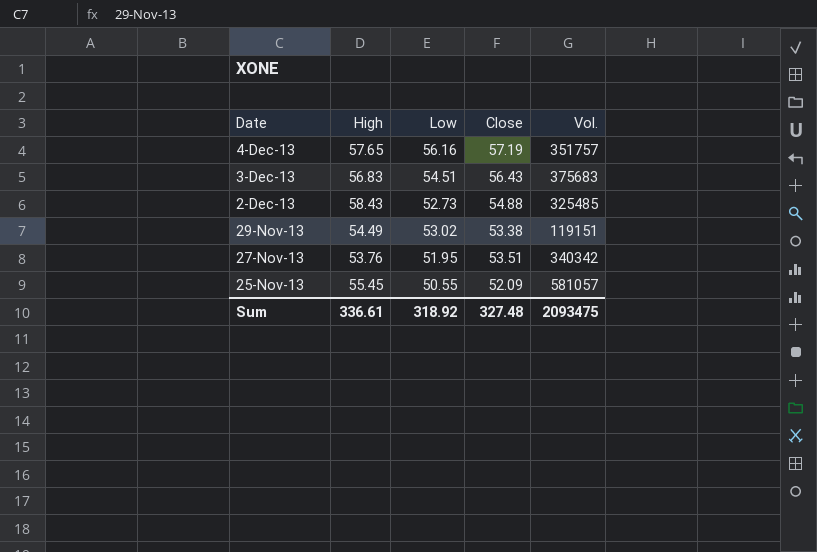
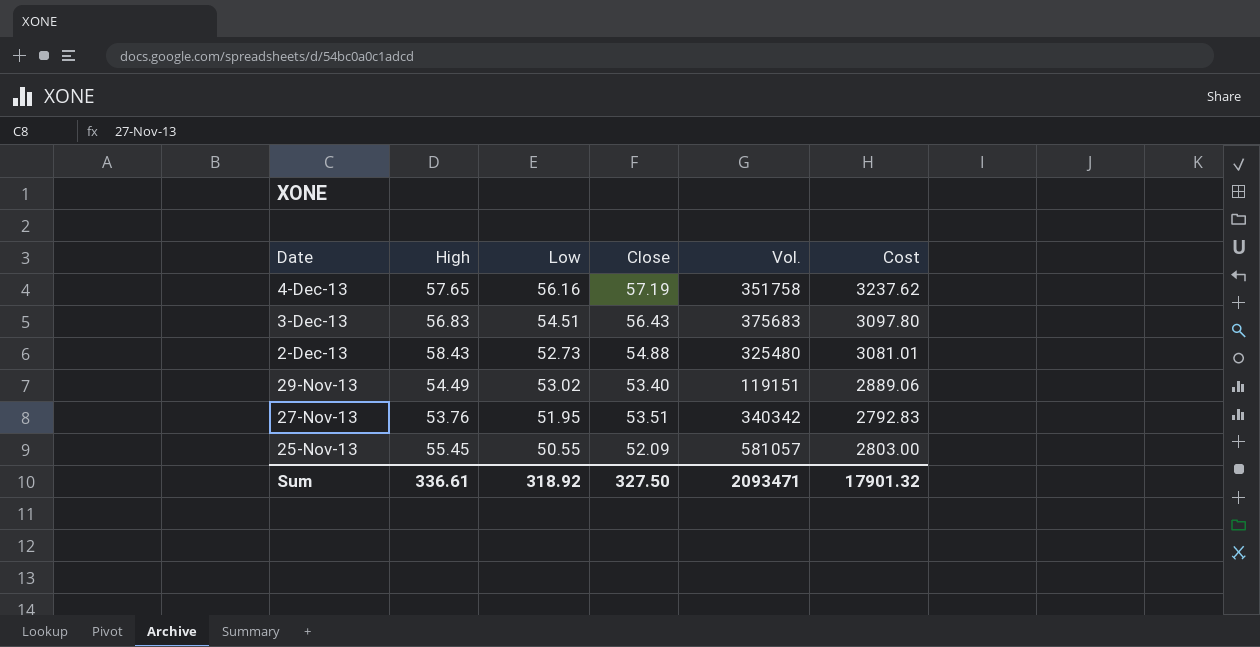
column Cost | formula: none -> [High] * [Low]
4-Dec-13 | Vol.: 351757 -> 351758
2-Dec-13 | Vol.: 325485 -> 325480
29-Nov-13 | Close: 53.38 -> 53.40
Sum | Close: 327.48 -> 327.50
Sum | Vol.: 2093475 -> 2093471

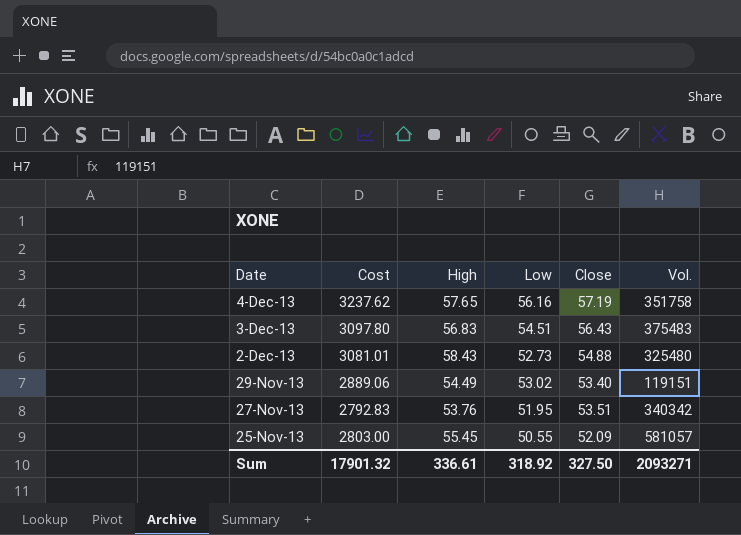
column Cost | position: 6 -> 2
3-Dec-13 | Vol.: 375683 -> 375483
Sum | Vol.: 2093471 -> 2093271

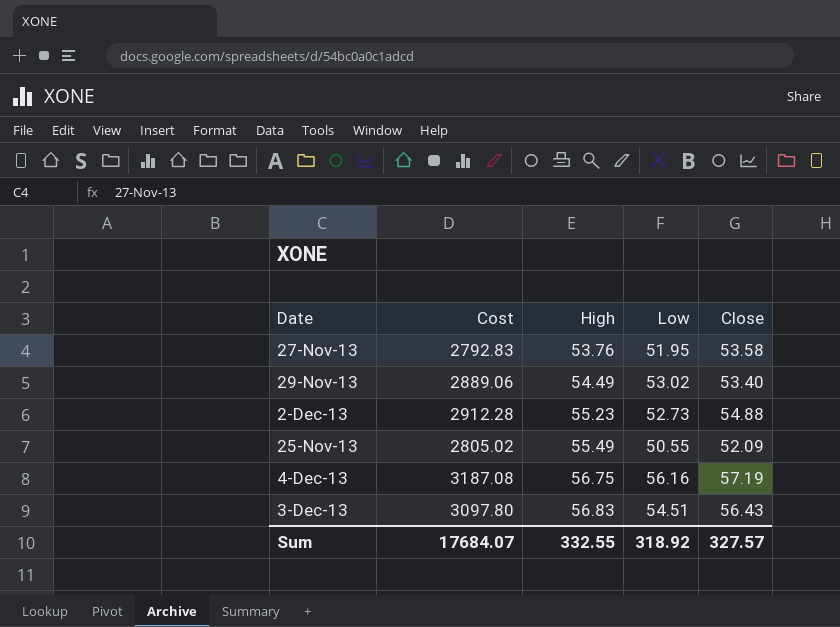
row order: Date descending -> High ascending
column Vol. | position: 6 -> none
27-Nov-13 | Close: 53.51 -> 53.58
2-Dec-13 | Cost: 3081.01 -> 2912.28
2-Dec-13 | High: 58.43 -> 55.23
25-Nov-13 | Cost: 2803.00 -> 2805.02
25-Nov-13 | High: 55.45 -> 55.49
4-Dec-13 | Cost: 3237.62 -> 3187.08
4-Dec-13 | High: 57.65 -> 56.75
Sum | Cost: 17901.32 -> 17684.07
Sum | High: 336.61 -> 332.55
Sum | Close: 327.50 -> 327.57

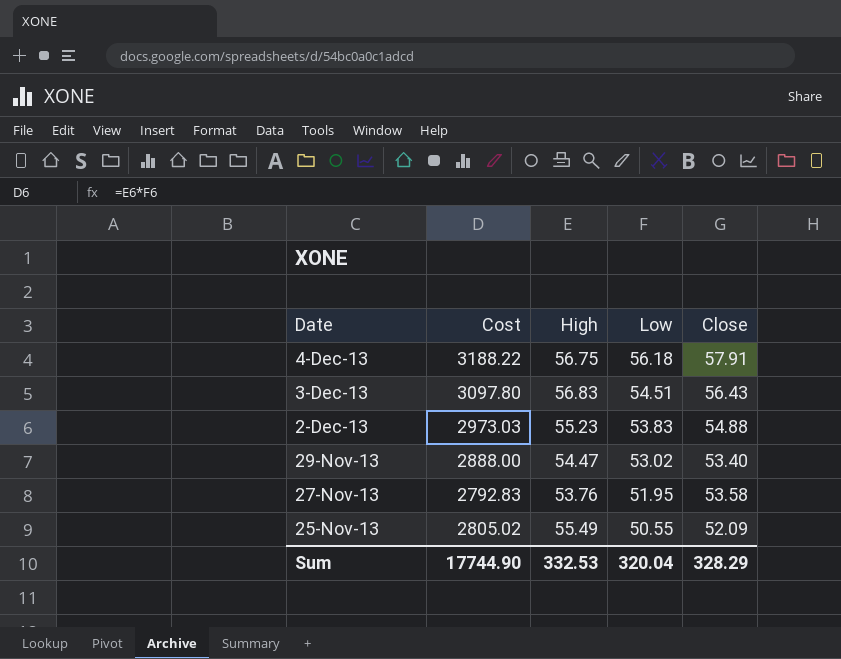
row order: High ascending -> Date descending
4-Dec-13 | Cost: 3187.08 -> 3188.22
4-Dec-13 | Low: 56.16 -> 56.18
4-Dec-13 | Close: 57.19 -> 57.91
2-Dec-13 | Cost: 2912.28 -> 2973.03
2-Dec-13 | Low: 52.73 -> 53.83
29-Nov-13 | Cost: 2889.06 -> 2888.00
29-Nov-13 | High: 54.49 -> 54.47
Sum | Cost: 17684.07 -> 17744.90
Sum | High: 332.55 -> 332.53
Sum | Low: 318.92 -> 320.04
Sum | Close: 327.57 -> 328.29

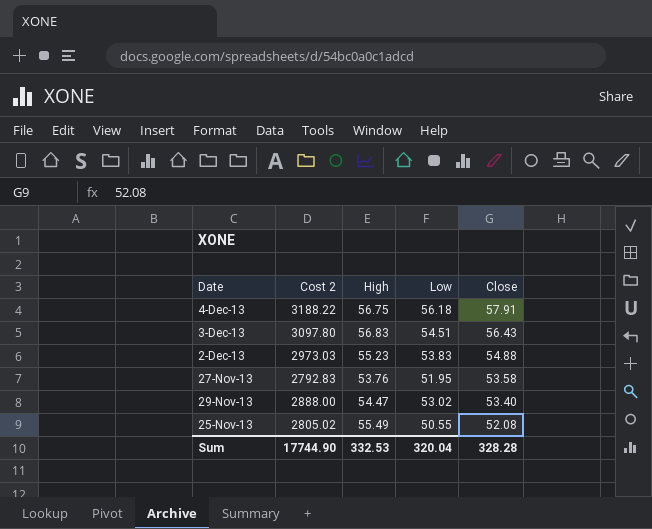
row order: Date descending -> Close descending
column name: Cost -> Cost 2
25-Nov-13 | Close: 52.09 -> 52.08
Sum | Close: 328.29 -> 328.28

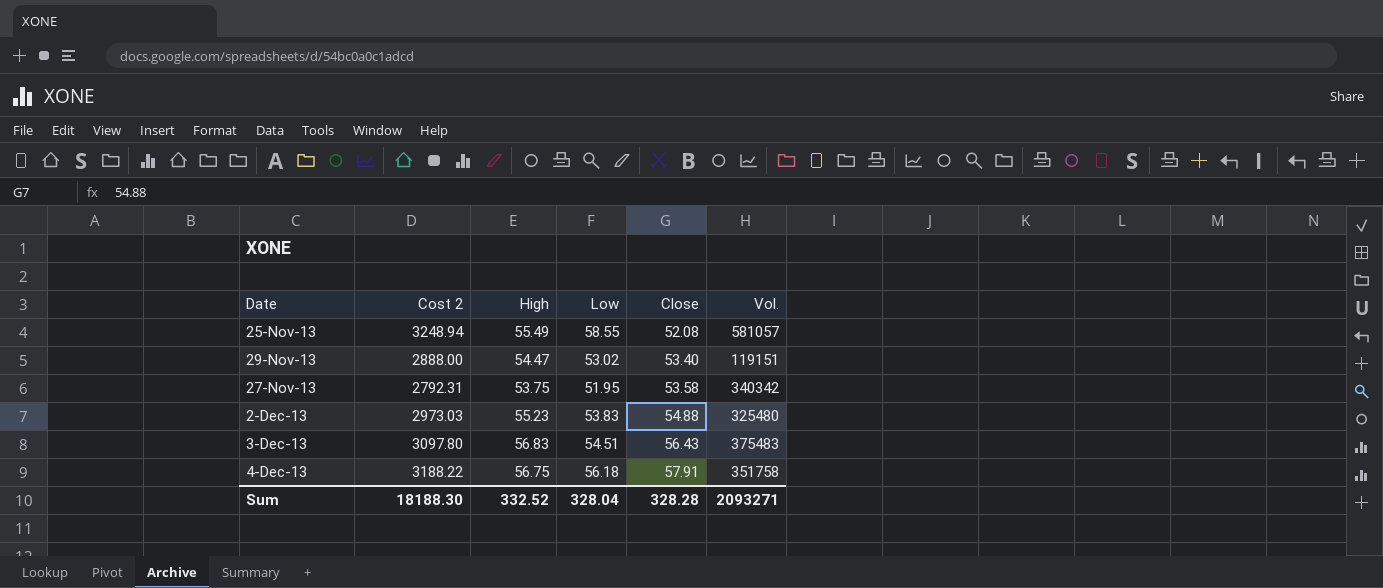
row order: Close descending -> Close ascending
column Vol. | position: none -> 6
25-Nov-13 | Cost 2: 2805.02 -> 3248.94
25-Nov-13 | Low: 50.55 -> 58.55
27-Nov-13 | Cost 2: 2792.83 -> 2792.31
27-Nov-13 | High: 53.76 -> 53.75
Sum | Cost 2: 17744.90 -> 18188.30
Sum | High: 332.53 -> 332.52
Sum | Low: 320.04 -> 328.04

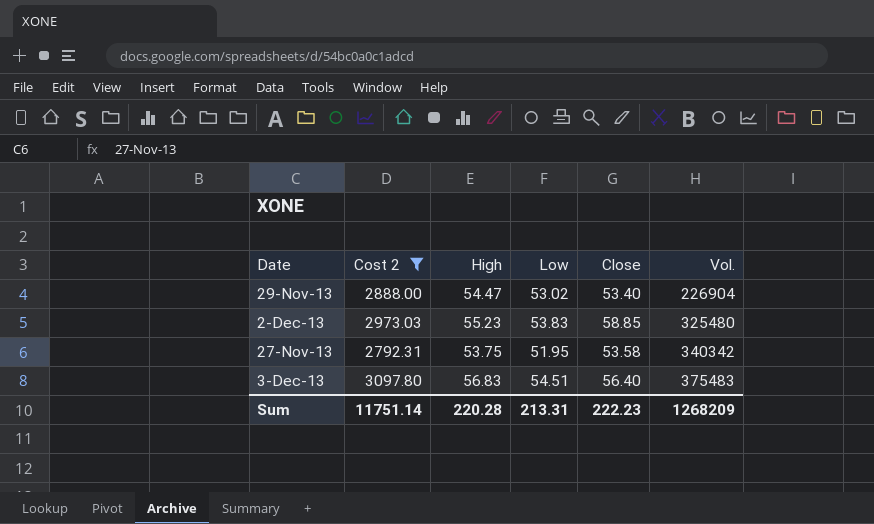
filter: none -> Cost 2 <= 3097.80
row order: Close ascending -> Vol. ascending
29-Nov-13 | Vol.: 119151 -> 226904
2-Dec-13 | Close: 54.88 -> 58.85
3-Dec-13 | Close: 56.43 -> 56.40
Sum | Cost 2: 18188.30 -> 11751.14
Sum | High: 332.52 -> 220.28
Sum | Low: 328.04 -> 213.31
Sum | Close: 328.28 -> 222.23
Sum | Vol.: 2093271 -> 1268209

